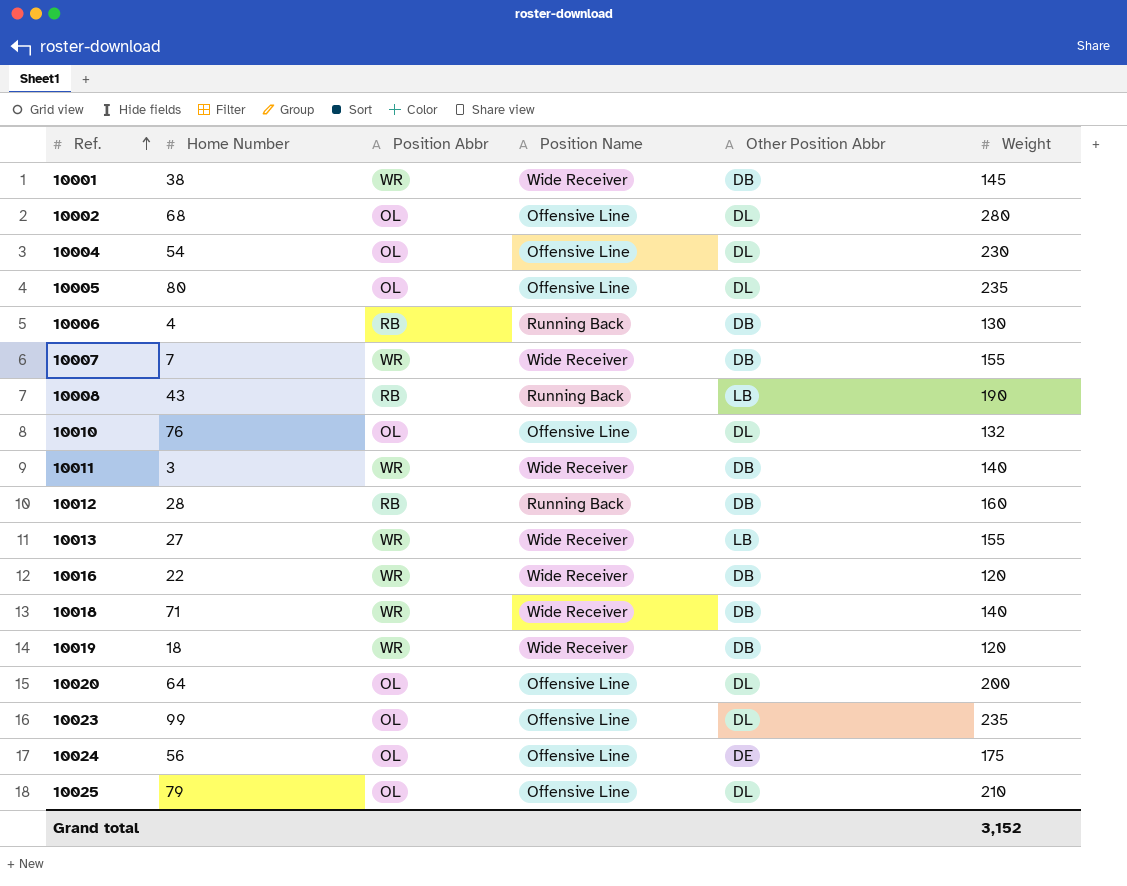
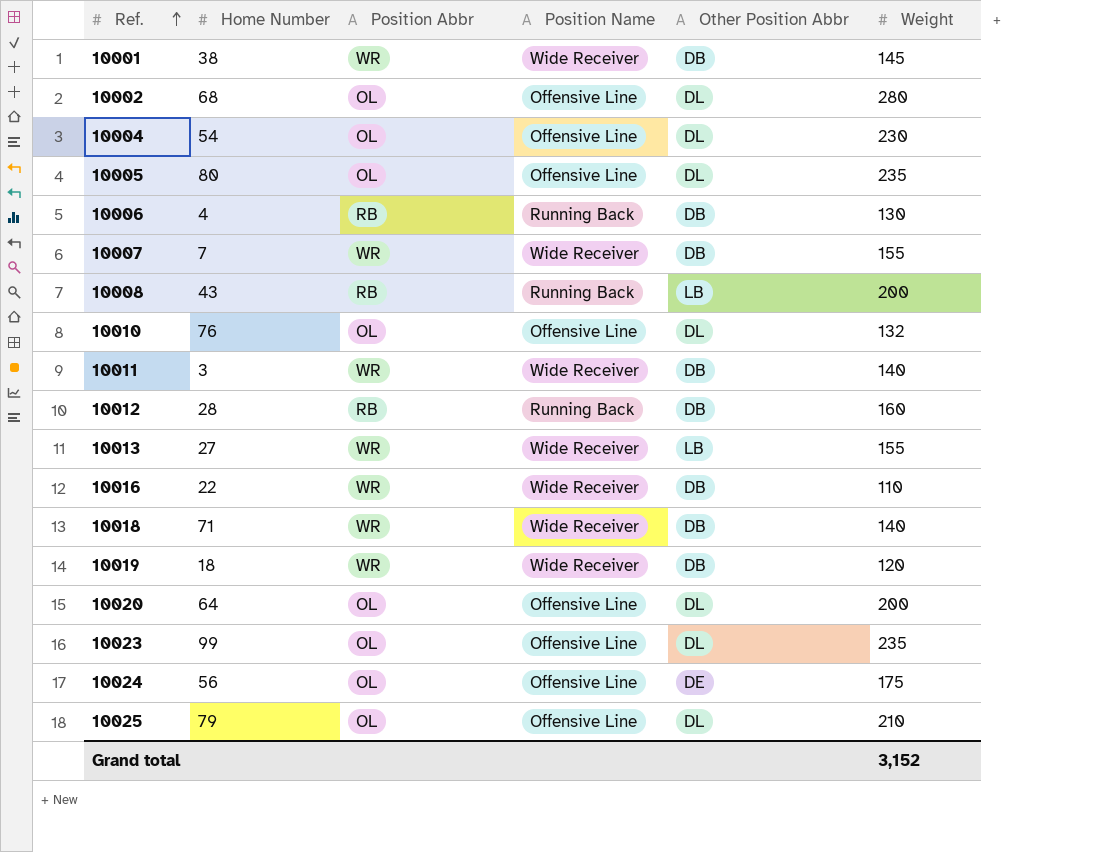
10008 | Weight: 190 -> 200
10016 | Weight: 120 -> 110

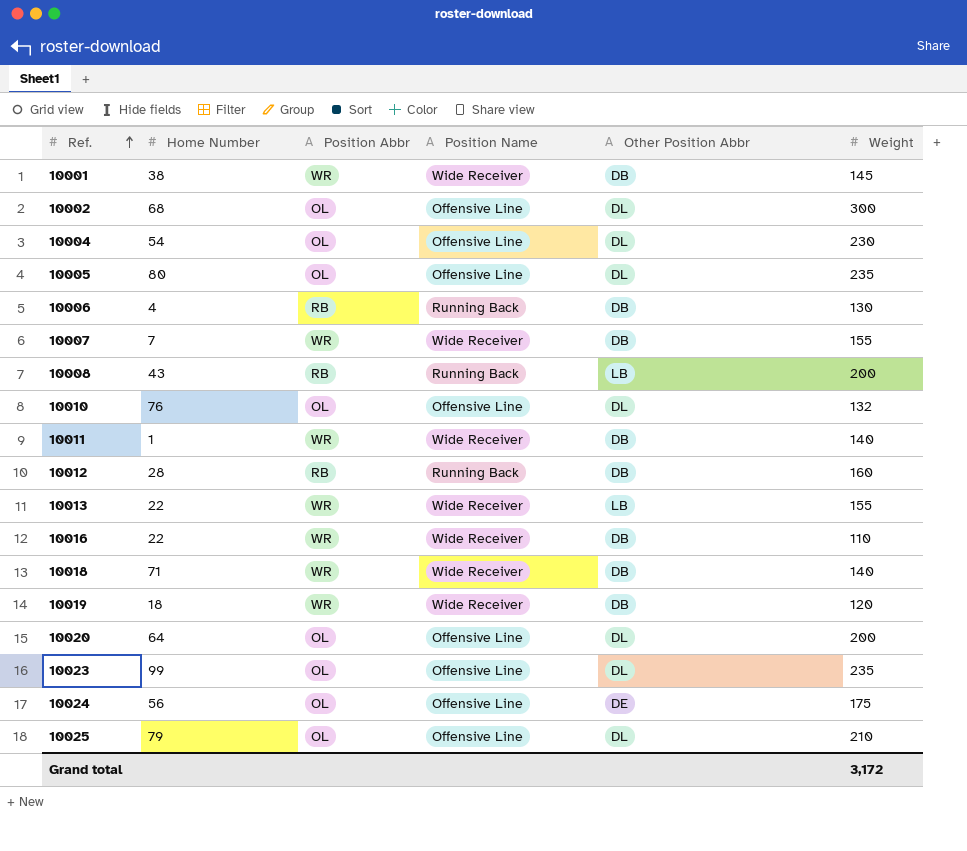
10002 | Weight: 280 -> 300
10011 | Home Number: 3 -> 1
10013 | Home Number: 27 -> 22
Grand total | Weight: 3,152 -> 3,172

